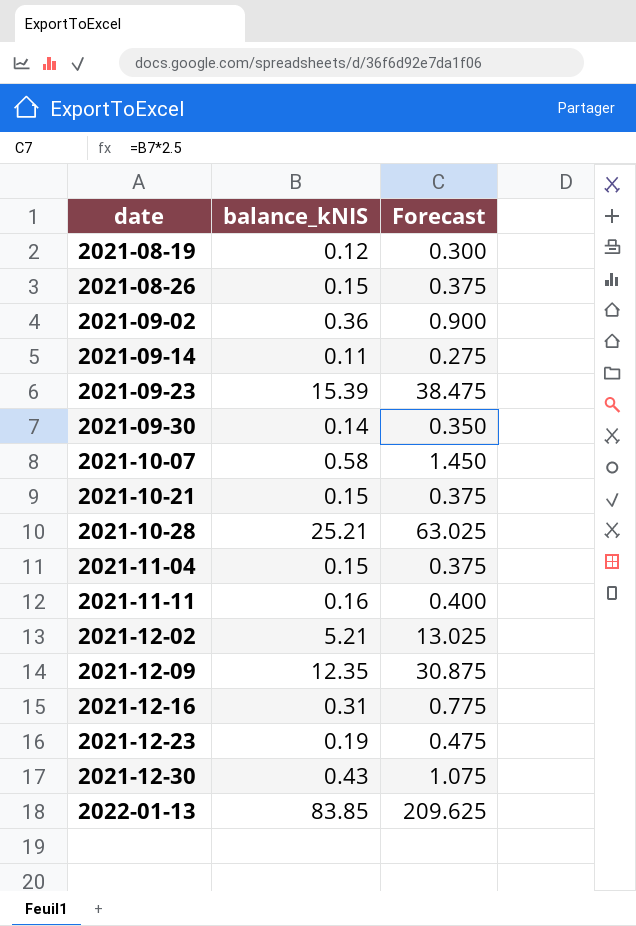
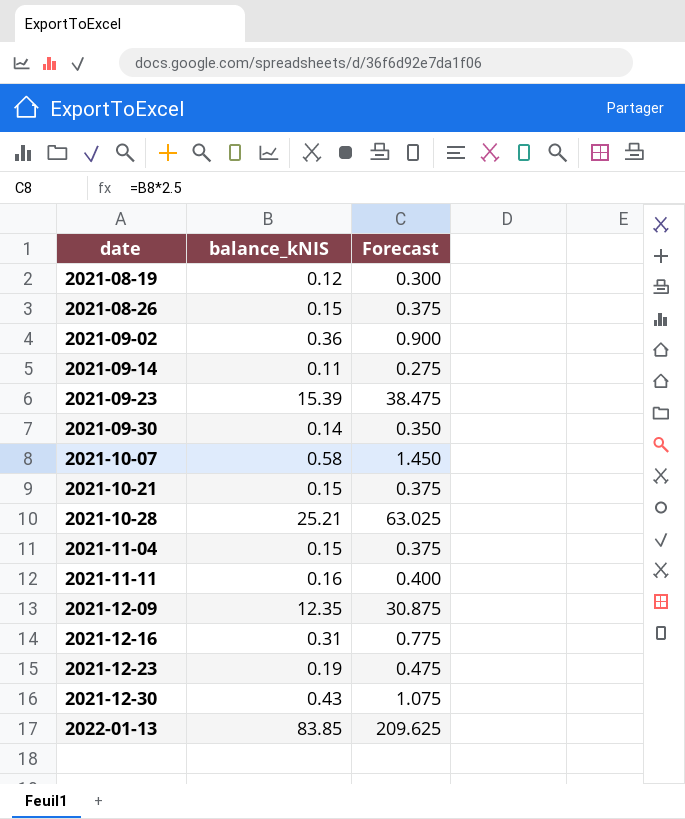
row 2021-12-02: 5.21 | 13.025 -> none

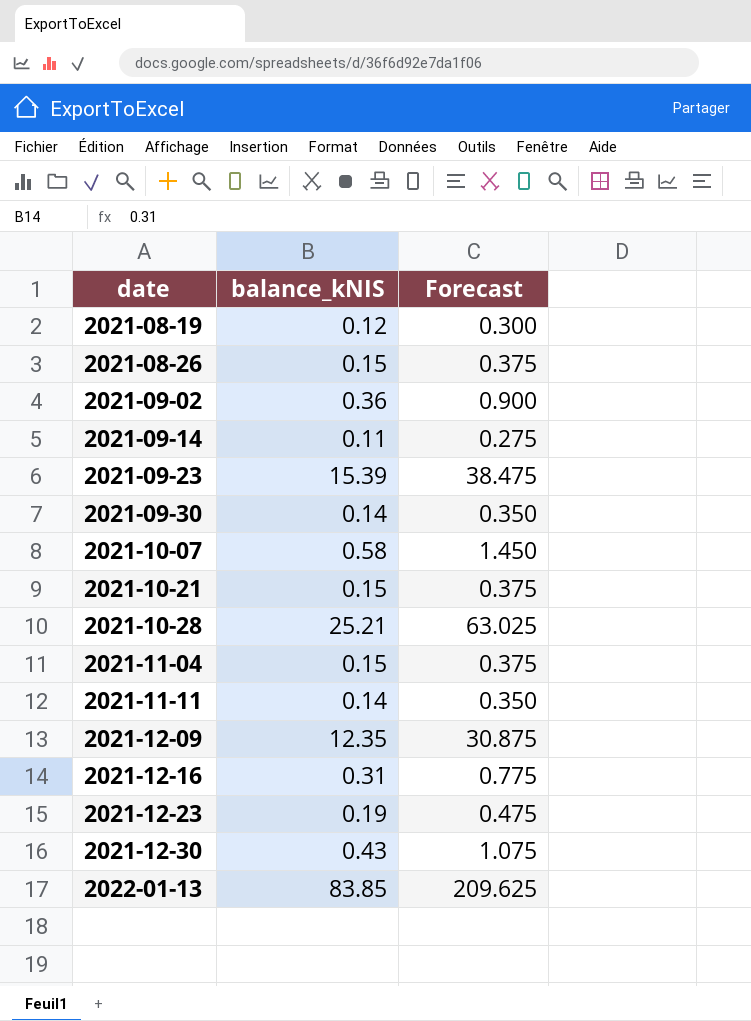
2021-11-11 | balance_kNIS: 0.16 -> 0.14
2021-11-11 | Forecast: 0.400 -> 0.350

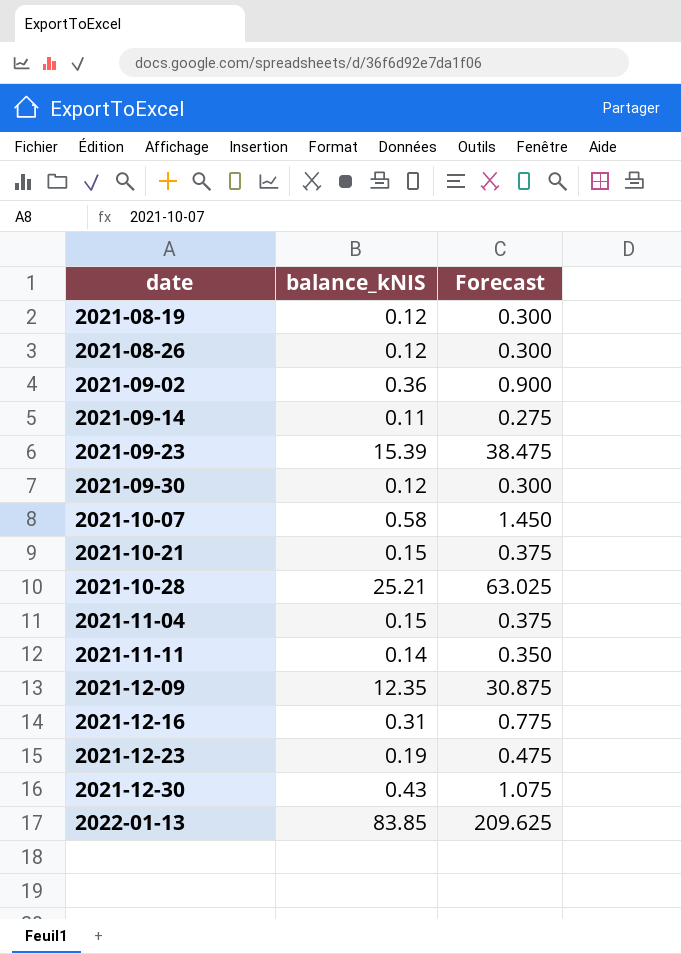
2021-08-26 | balance_kNIS: 0.15 -> 0.12
2021-08-26 | Forecast: 0.375 -> 0.300
2021-09-30 | balance_kNIS: 0.14 -> 0.12
2021-09-30 | Forecast: 0.350 -> 0.300

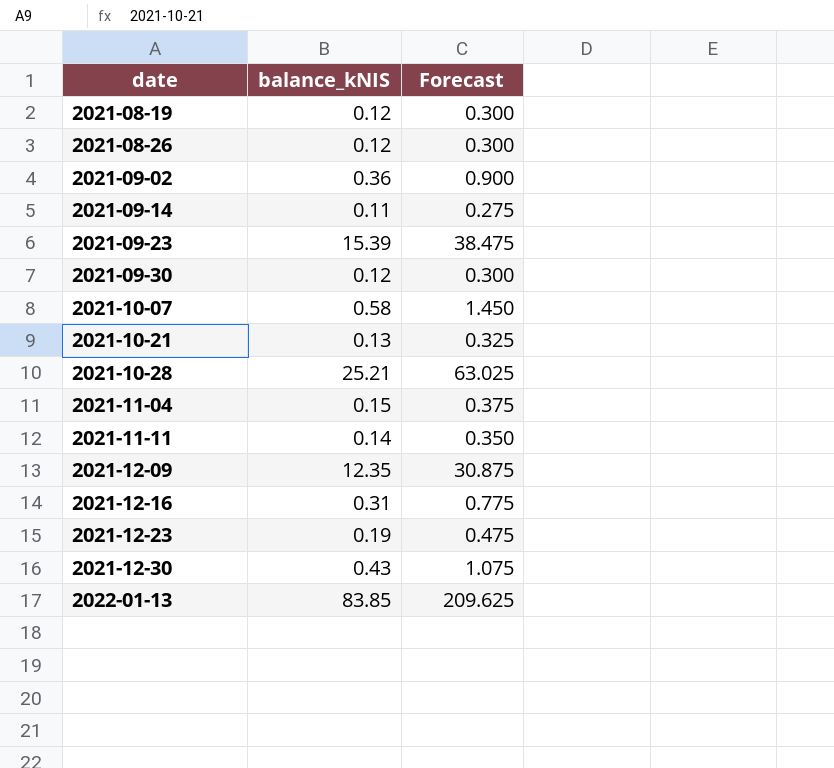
2021-10-21 | balance_kNIS: 0.15 -> 0.13
2021-10-21 | Forecast: 0.375 -> 0.325

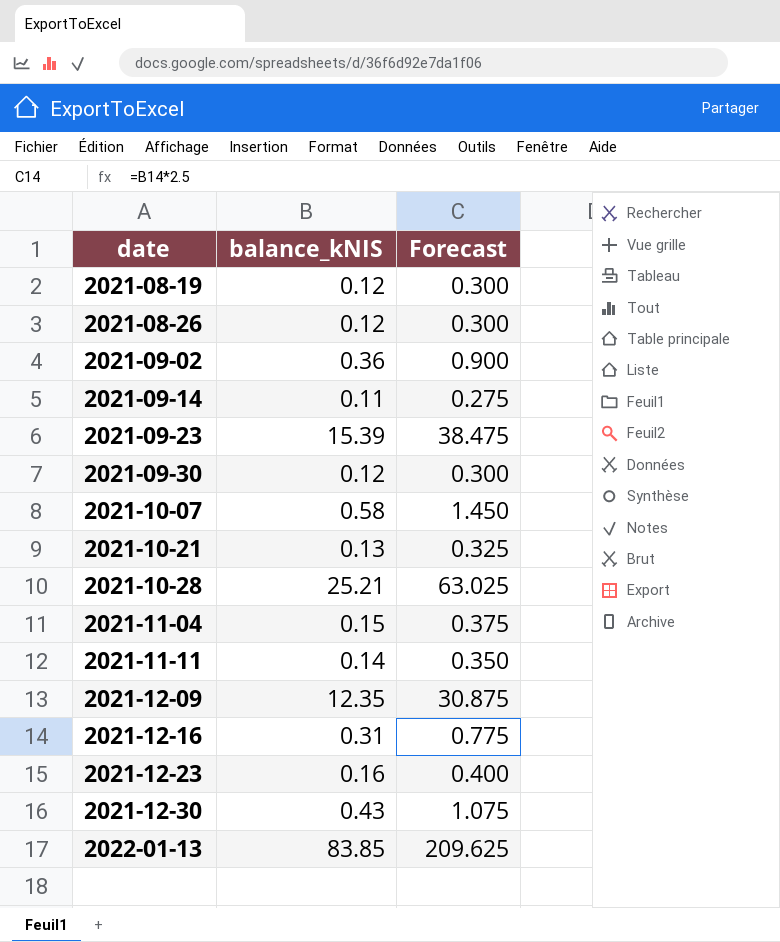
2021-12-23 | balance_kNIS: 0.19 -> 0.16
2021-12-23 | Forecast: 0.475 -> 0.400

